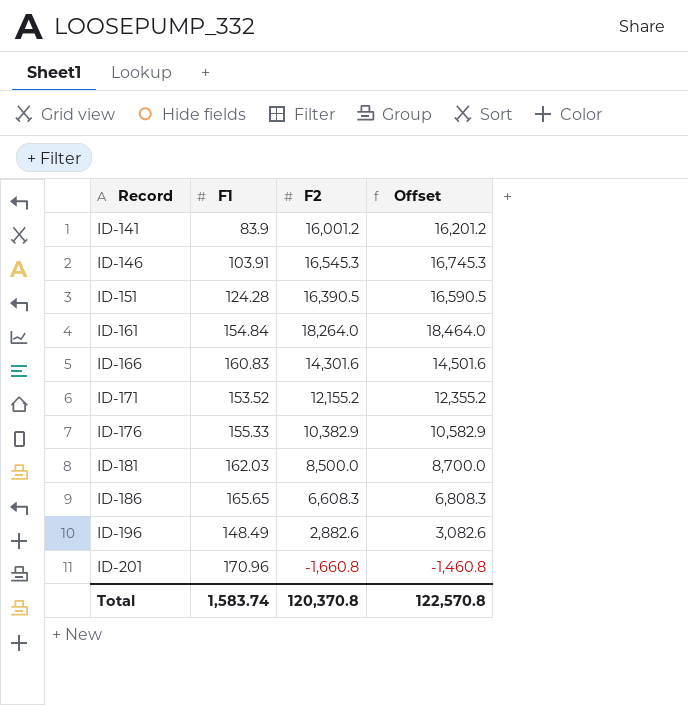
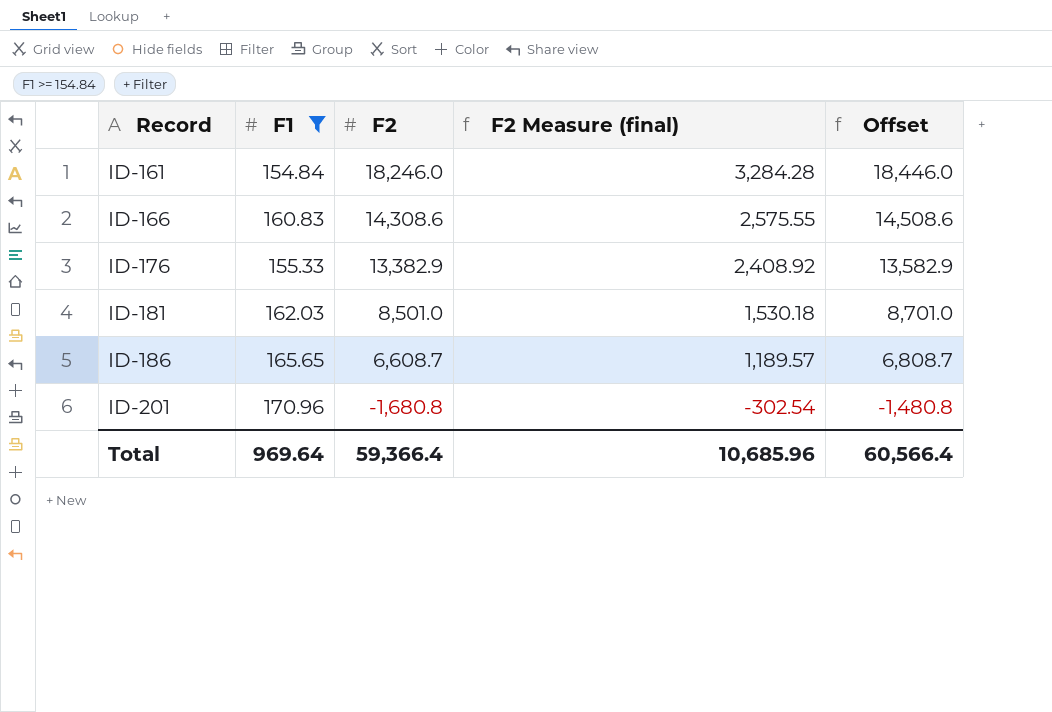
filter: none -> F1 >= 154.84
column F2 Measure (final) | formula: none -> [F2] * 0.18
ID-161 | F2: 18,264.0 -> 18,246.0
ID-161 | Offset: 18,464.0 -> 18,446.0
ID-166 | F2: 14,301.6 -> 14,308.6
ID-166 | Offset: 14,501.6 -> 14,508.6
ID-176 | F2: 10,382.9 -> 13,382.9
ID-176 | Offset: 10,582.9 -> 13,582.9
ID-181 | F2: 8,500.0 -> 8,501.0
ID-181 | Offset: 8,700.0 -> 8,701.0
ID-186 | F2: 6,608.3 -> 6,608.7
ID-186 | Offset: 6,808.3 -> 6,808.7
ID-201 | F2: -1,660.8 -> -1,680.8
ID-201 | Offset: -1,460.8 -> -1,480.8
Total | F1: 1,583.74 -> 969.64
Total | F2: 120,370.8 -> 59,366.4
Total | Offset: 122,570.8 -> 60,566.4

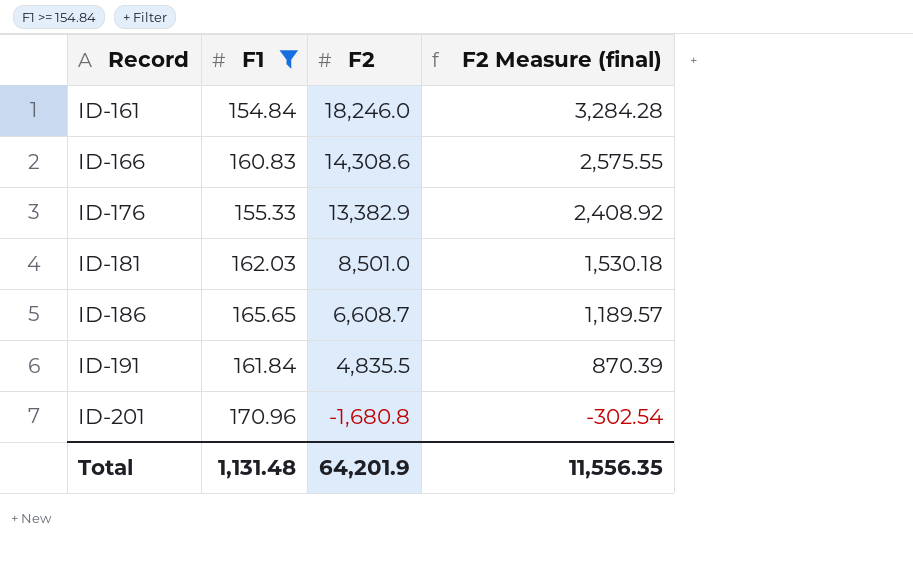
column Offset | formula: [F2] + 200 -> none
row ID-191: none -> 161.84 | 4,835.5 | 870.39
Total | F1: 969.64 -> 1,131.48
Total | F2: 59,366.4 -> 64,201.9
Total | F2 Measure (final): 10,685.96 -> 11,556.35

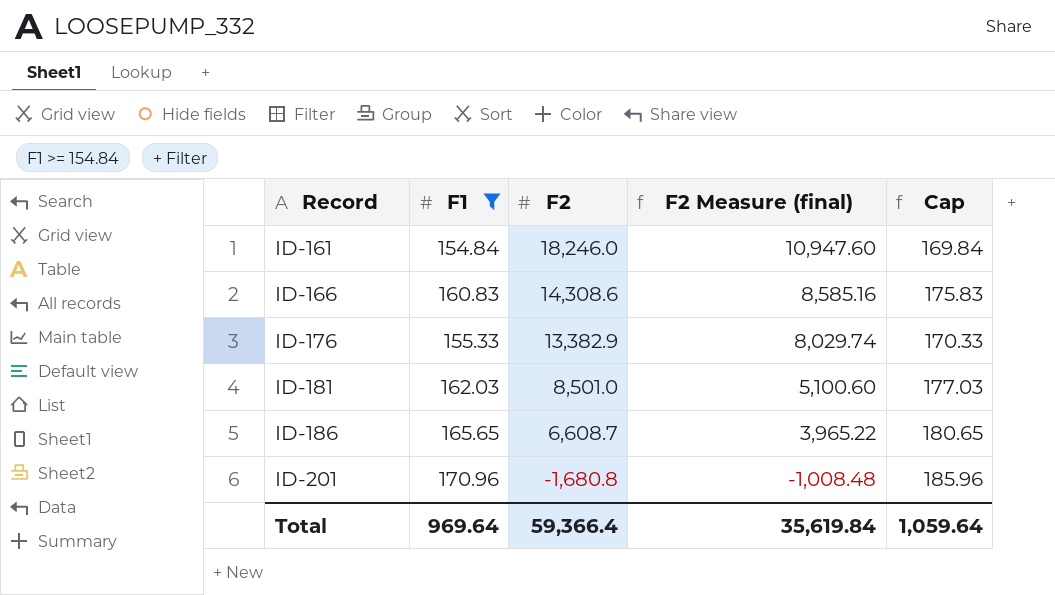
column F2 Measure (final) | formula: [F2] * 0.18 -> [F2] * 0.6
column Cap | formula: none -> [F1] + 15
row ID-191: 161.84 | 4,835.5 | 870.39 -> none
Total | F1: 1,131.48 -> 969.64
Total | F2: 64,201.9 -> 59,366.4
Total | F2 Measure (final): 11,556.35 -> 35,619.84

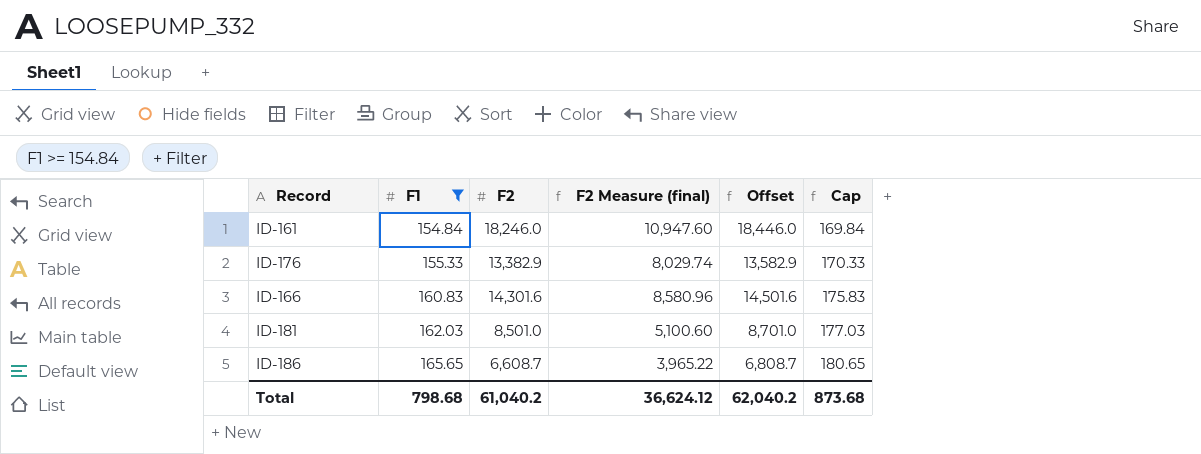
row order: Record ascending -> F1 ascending
column Offset | formula: none -> [F2] + 200
row ID-201: 170.96 | -1,680.8 | -1,008.48 | 185.96 -> none
ID-166 | F2: 14,308.6 -> 14,301.6
ID-166 | F2 Measure (final): 8,585.16 -> 8,580.96
Total | F1: 969.64 -> 798.68
Total | F2: 59,366.4 -> 61,040.2
Total | F2 Measure (final): 35,619.84 -> 36,624.12
Total | Cap: 1,059.64 -> 873.68

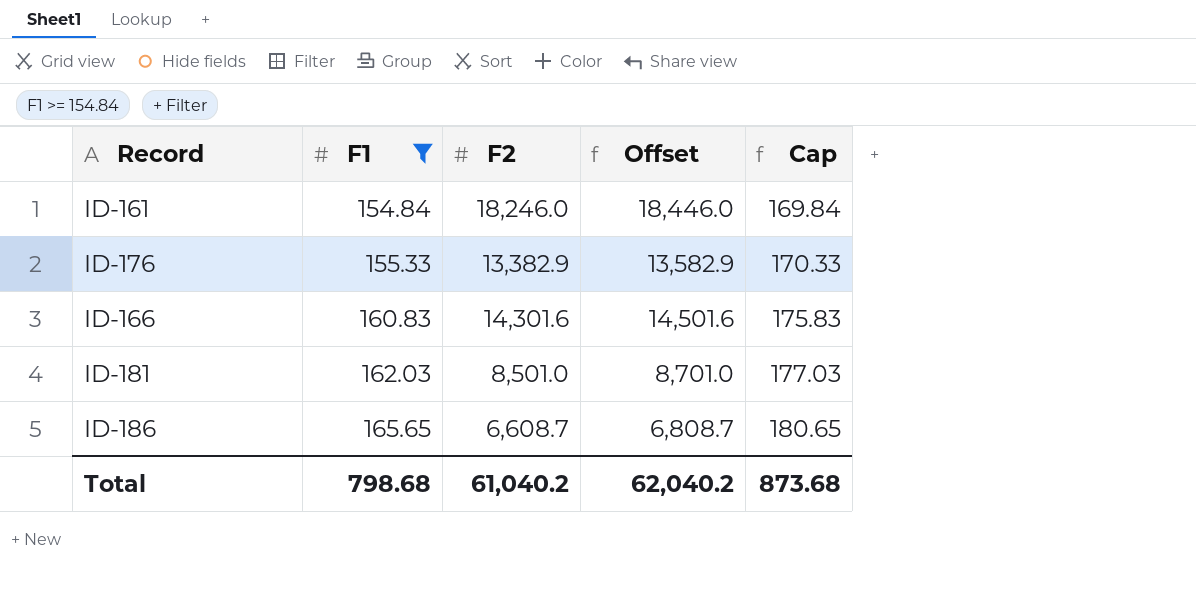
column F2 Measure (final) | formula: [F2] * 0.6 -> none

